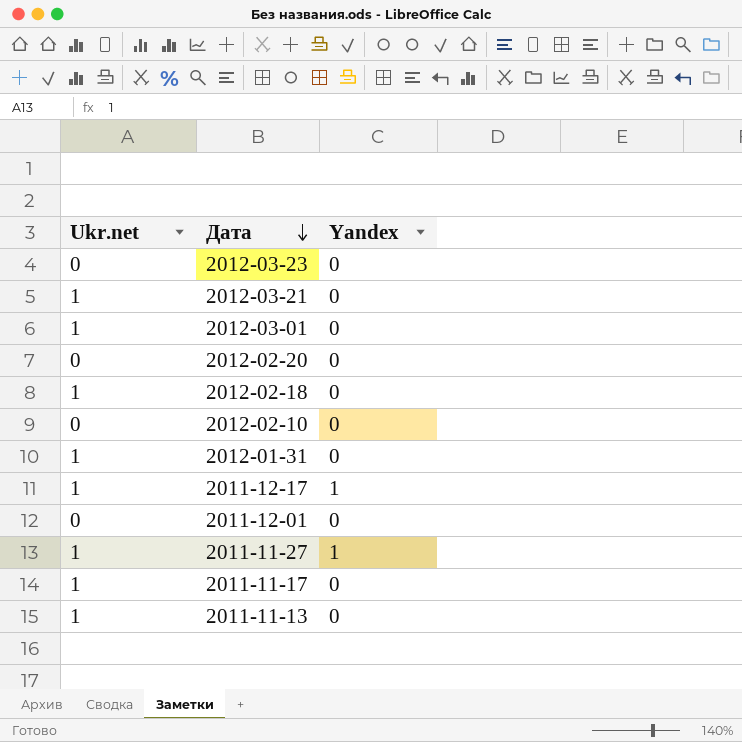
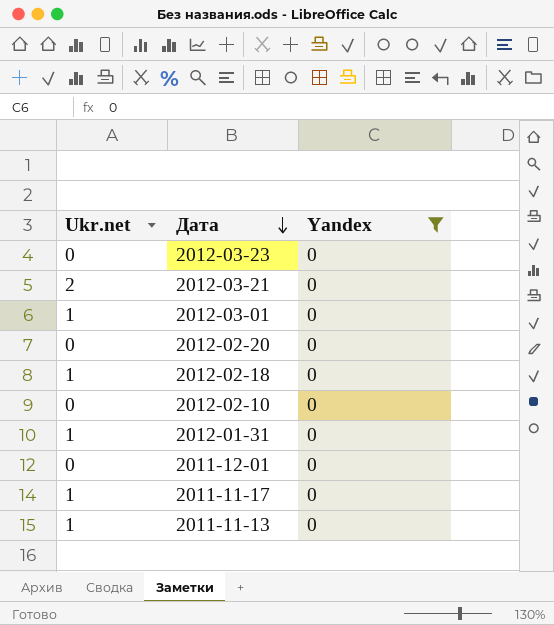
filter: none -> Yandex = 0
2012-03-21 | Ukr.net: 1 -> 2

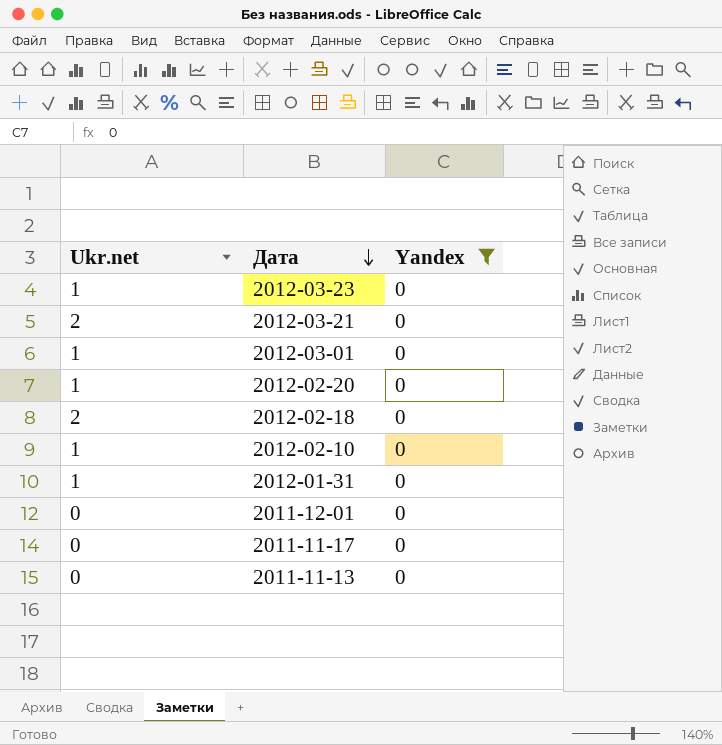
2012-03-23 | Ukr.net: 0 -> 1
2012-02-20 | Ukr.net: 0 -> 1
2012-02-18 | Ukr.net: 1 -> 2
2012-02-10 | Ukr.net: 0 -> 1
2011-11-17 | Ukr.net: 1 -> 0
2011-11-13 | Ukr.net: 1 -> 0

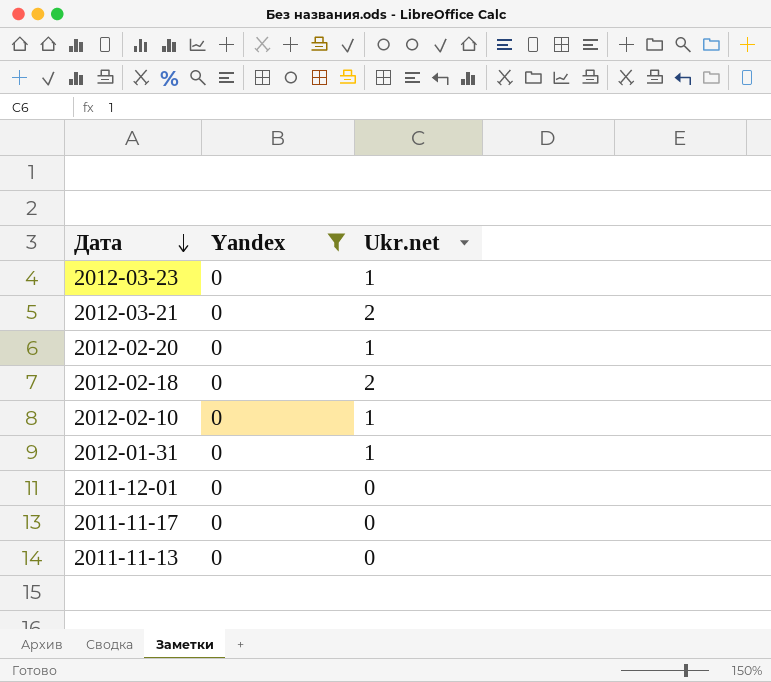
column Ukr.net | position: 1 -> 3
row 2012-03-01: 1 | 0 -> none

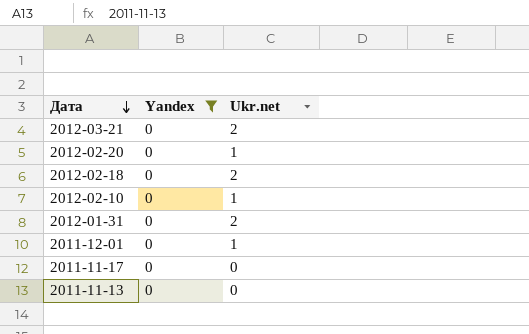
row 2012-03-23: 0 | 1 -> none
2012-01-31 | Ukr.net: 1 -> 2
2011-12-01 | Ukr.net: 0 -> 1

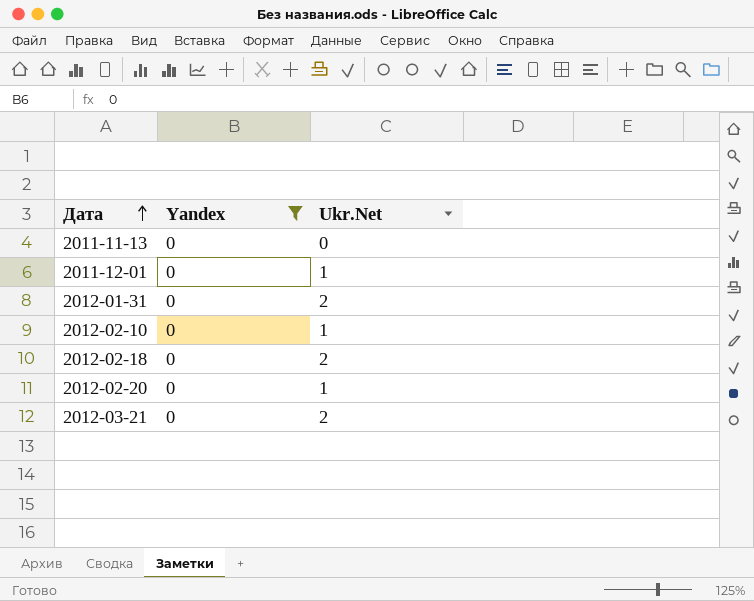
row order: Дата descending -> Дата ascending
column name: Ukr.net -> Ukr.Net
row 2011-11-17: 0 | 0 -> none

